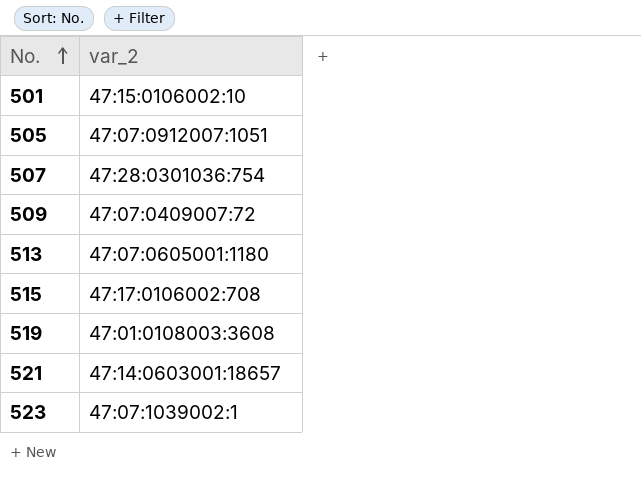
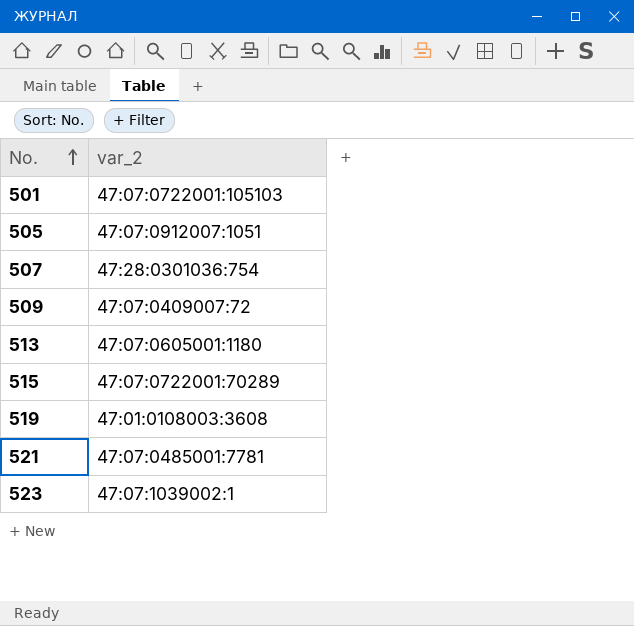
501 | var_2: 47:15:0106002:10 -> 47:07:0722001:105103
515 | var_2: 47:17:0106002:708 -> 47:07:0722001:70289
521 | var_2: 47:14:0603001:18657 -> 47:07:0485001:7781

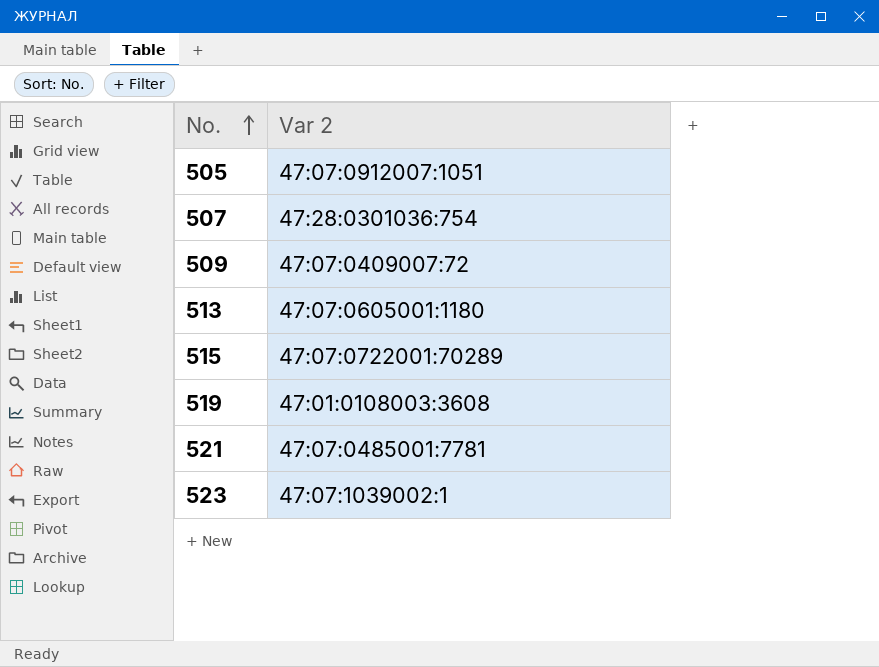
column name: var_2 -> Var 2
row 501: 47:07:0722001:105103 -> none

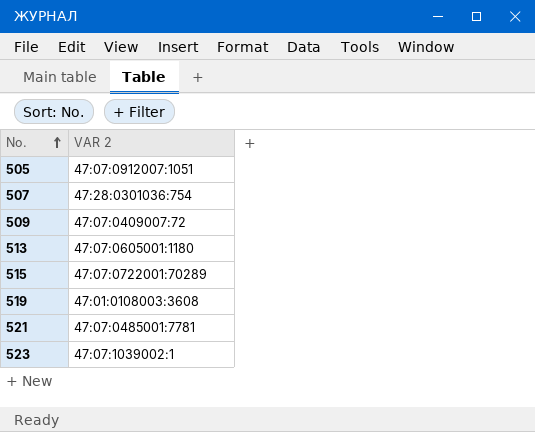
column name: Var 2 -> VAR 2

